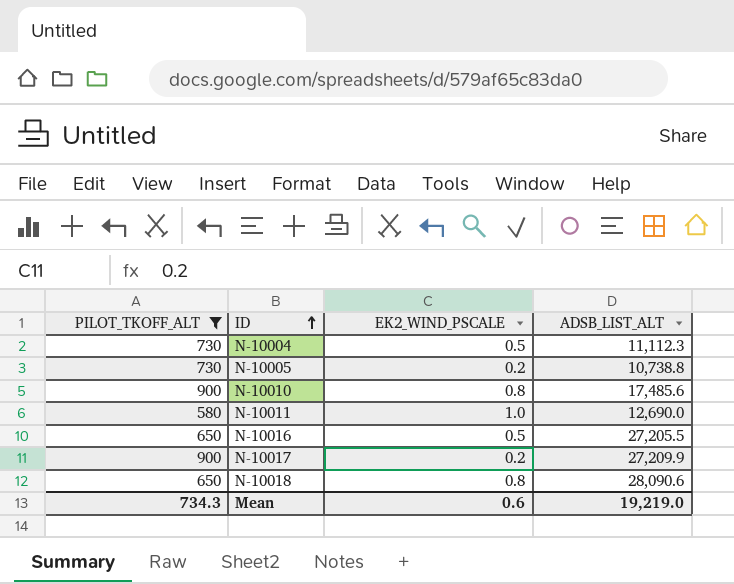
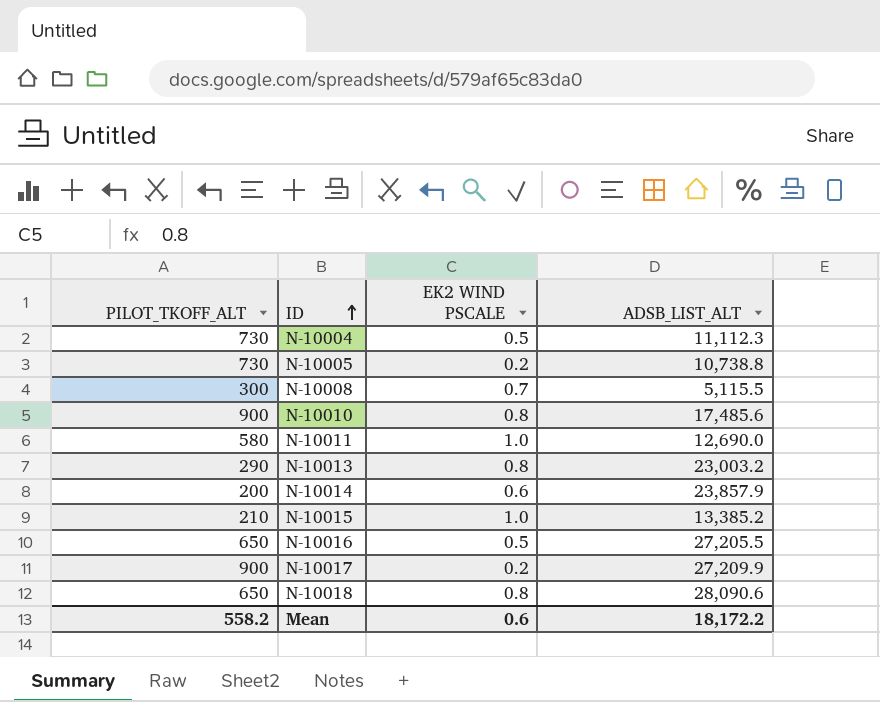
filter: PILOT_TKOFF_ALT >= 580 -> none
column name: EK2_WIND_PSCALE -> EK2 WIND PSCALE
Mean | PILOT_TKOFF_ALT: 734.3 -> 558.2
Mean | ADSB_LIST_ALT: 19,219.0 -> 18,172.2

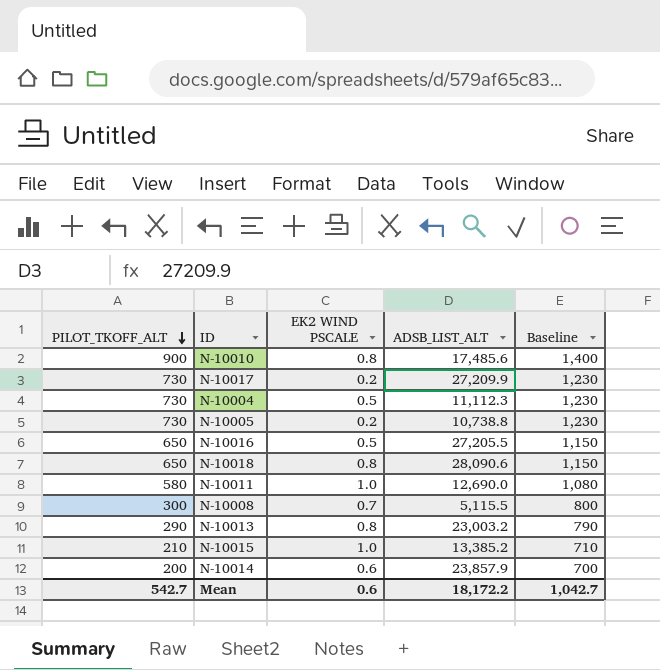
row order: ID ascending -> PILOT_TKOFF_ALT descending
column Baseline | formula: none -> [PILOT_TKOFF_ALT] + 500
N-10017 | PILOT_TKOFF_ALT: 900 -> 730
Mean | PILOT_TKOFF_ALT: 558.2 -> 542.7

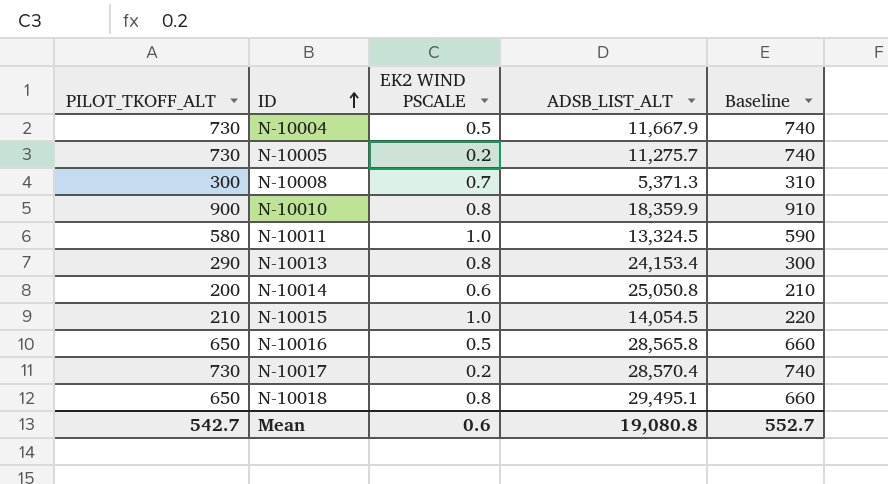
row order: PILOT_TKOFF_ALT descending -> ID ascending
column Baseline | formula: [PILOT_TKOFF_ALT] + 500 -> [PILOT_TKOFF_ALT] + 10
N-10004 | ADSB_LIST_ALT: 11,112.3 -> 11,667.9
N-10005 | ADSB_LIST_ALT: 10,738.8 -> 11,275.7
N-10008 | ADSB_LIST_ALT: 5,115.5 -> 5,371.3
N-10010 | ADSB_LIST_ALT: 17,485.6 -> 18,359.9
N-10011 | ADSB_LIST_ALT: 12,690.0 -> 13,324.5
N-10013 | ADSB_LIST_ALT: 23,003.2 -> 24,153.4
N-10014 | ADSB_LIST_ALT: 23,857.9 -> 25,050.8
N-10015 | ADSB_LIST_ALT: 13,385.2 -> 14,054.5
N-10016 | ADSB_LIST_ALT: 27,205.5 -> 28,565.8
N-10017 | ADSB_LIST_ALT: 27,209.9 -> 28,570.4
N-10018 | ADSB_LIST_ALT: 28,090.6 -> 29,495.1
Mean | ADSB_LIST_ALT: 18,172.2 -> 19,080.8
Mean | Baseline: 1,042.7 -> 552.7

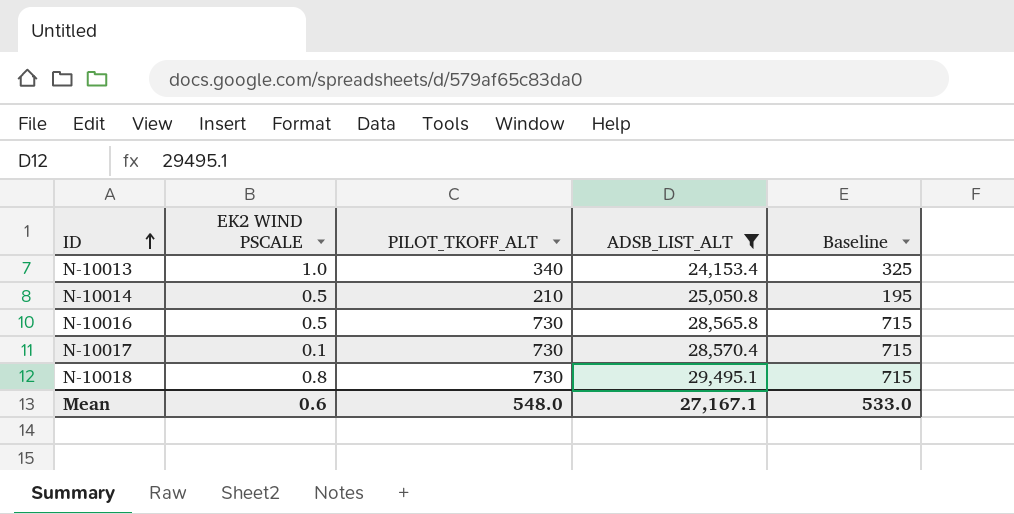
filter: none -> ADSB_LIST_ALT >= 24,153.4
column PILOT_TKOFF_ALT | position: 1 -> 3
column Baseline | formula: [PILOT_TKOFF_ALT] + 10 -> [PILOT_TKOFF_ALT] - 15
N-10013 | EK2 WIND PSCALE: 0.8 -> 1.0
N-10013 | PILOT_TKOFF_ALT: 290 -> 340
N-10014 | EK2 WIND PSCALE: 0.6 -> 0.5
N-10014 | PILOT_TKOFF_ALT: 200 -> 210
N-10016 | PILOT_TKOFF_ALT: 650 -> 730
N-10017 | EK2 WIND PSCALE: 0.2 -> 0.1
N-10018 | PILOT_TKOFF_ALT: 650 -> 730
Mean | PILOT_TKOFF_ALT: 542.7 -> 548.0
Mean | ADSB_LIST_ALT: 19,080.8 -> 27,167.1
Mean | Baseline: 552.7 -> 533.0

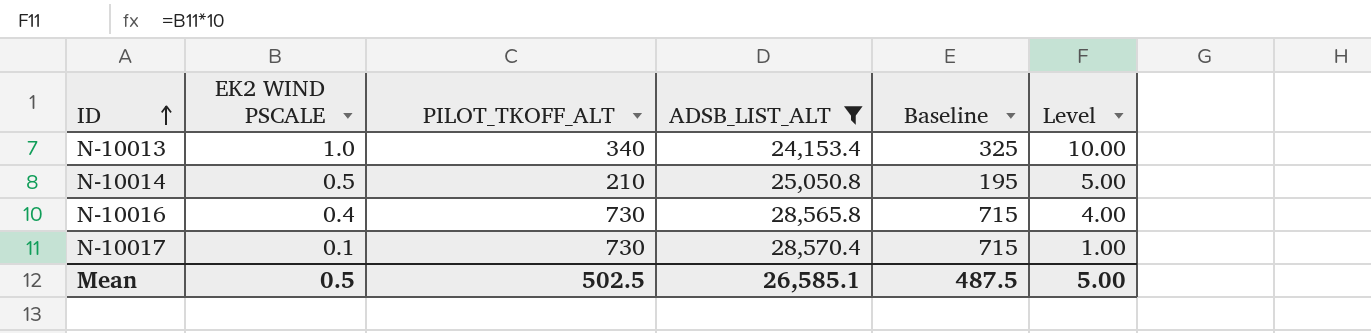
column Level | formula: none -> [EK2 WIND PSCALE] * 10
row N-10018: 0.8 | 730 | 29,495.1 | 715 -> none
N-10016 | EK2 WIND PSCALE: 0.5 -> 0.4
Mean | EK2 WIND PSCALE: 0.6 -> 0.5
Mean | PILOT_TKOFF_ALT: 548.0 -> 502.5
Mean | ADSB_LIST_ALT: 27,167.1 -> 26,585.1
Mean | Baseline: 533.0 -> 487.5

